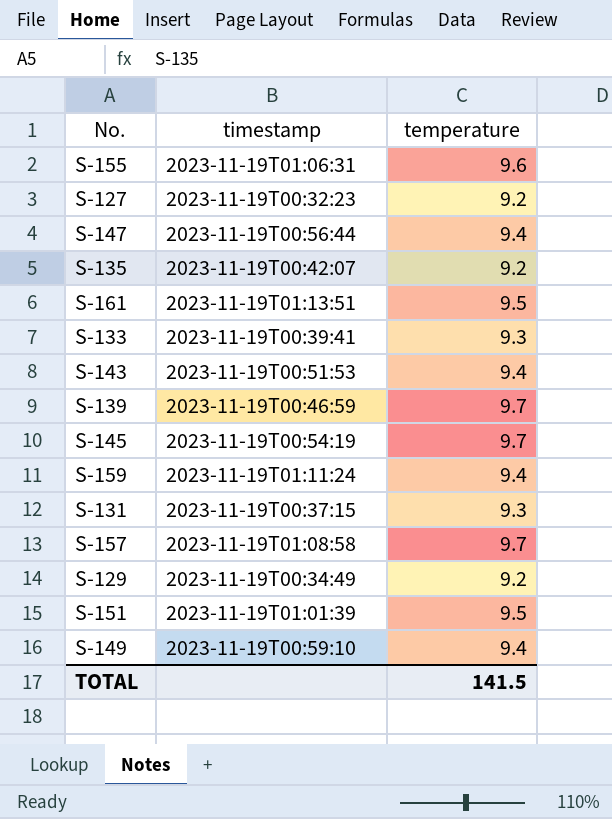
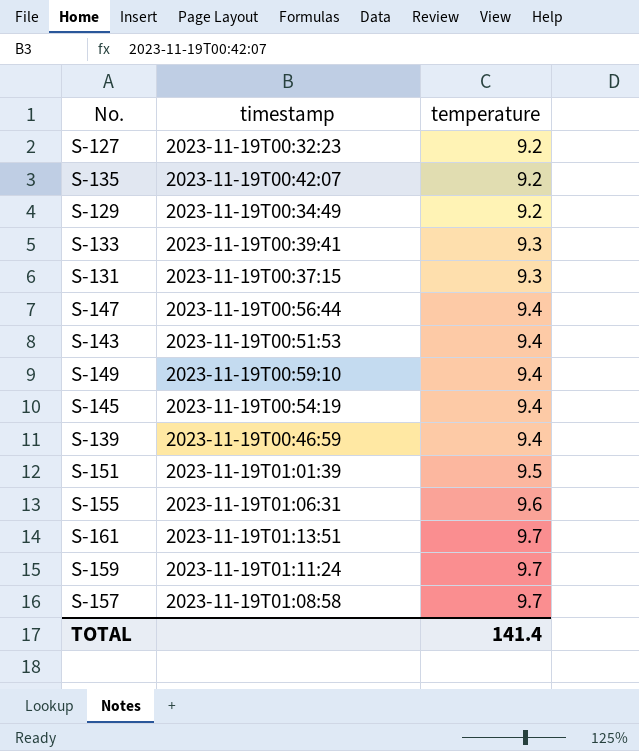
row order: none -> temperature ascending
S-145 | temperature: 9.7 -> 9.4
S-139 | temperature: 9.7 -> 9.4
S-161 | temperature: 9.5 -> 9.7
S-159 | temperature: 9.4 -> 9.7
TOTAL | temperature: 141.5 -> 141.4

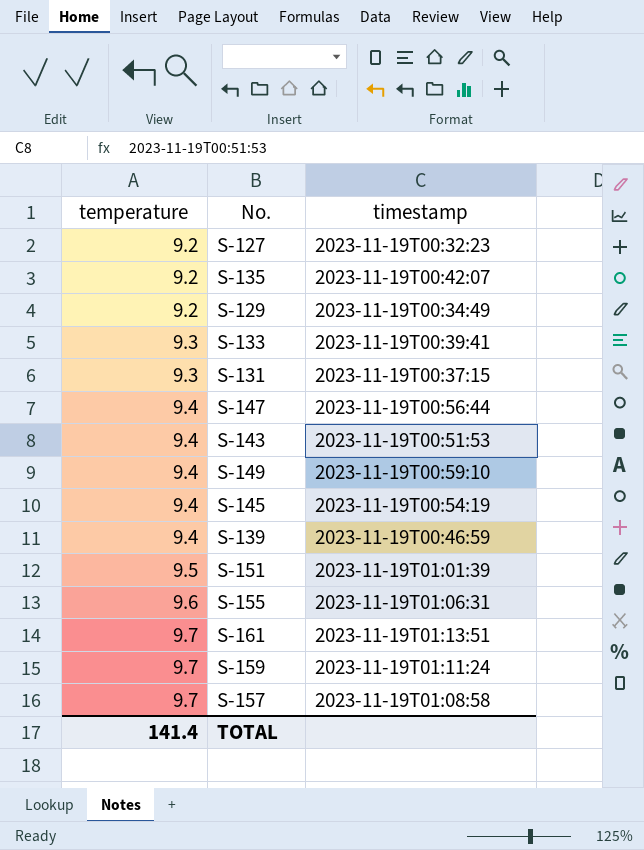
column temperature | position: 3 -> 1

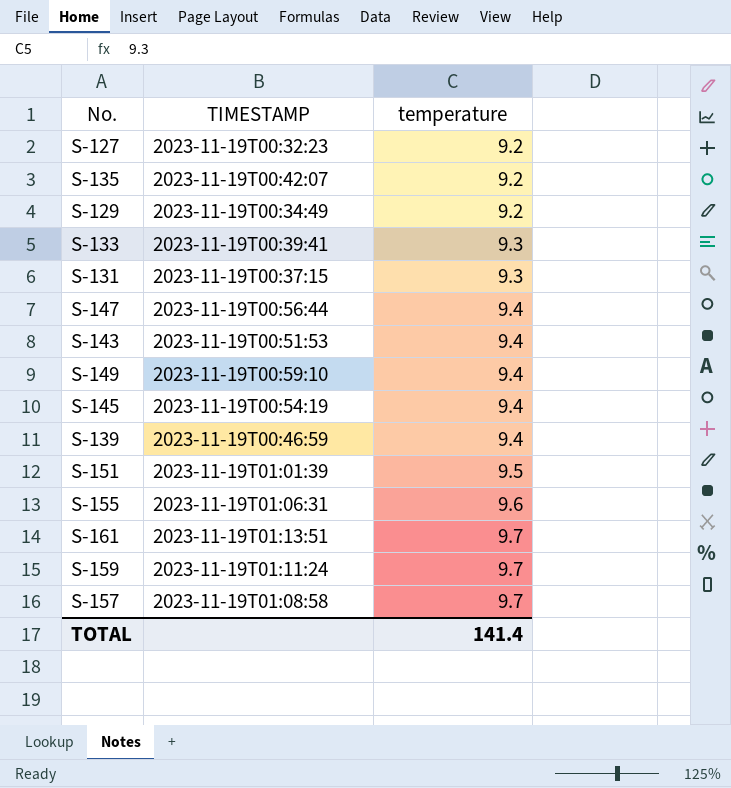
column name: timestamp -> TIMESTAMP
column temperature | position: 1 -> 3

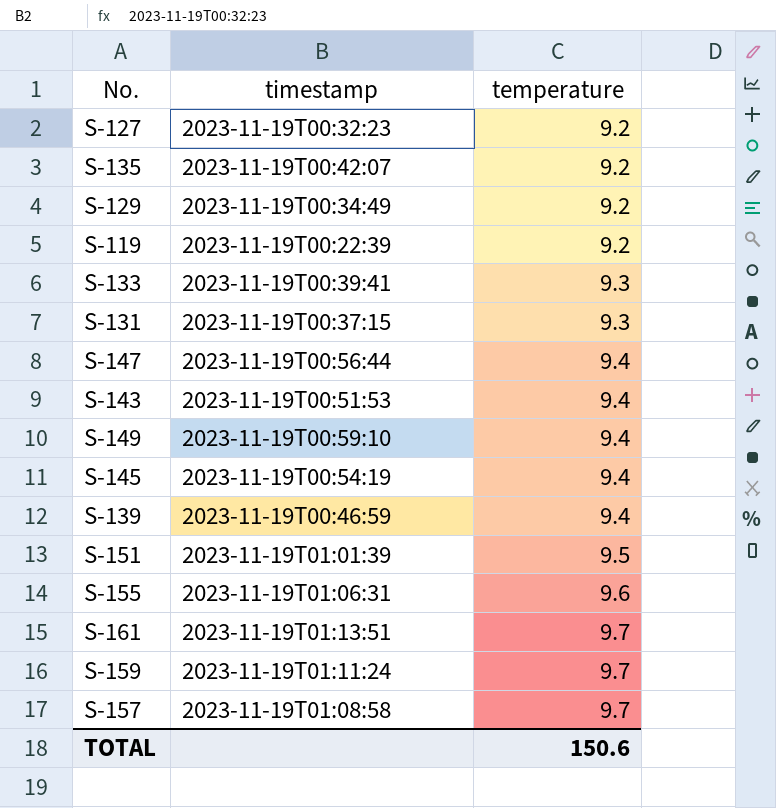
column name: TIMESTAMP -> timestamp
row S-119: none -> 2023-11-19T00:22:39 | 9.2
TOTAL | temperature: 141.4 -> 150.6

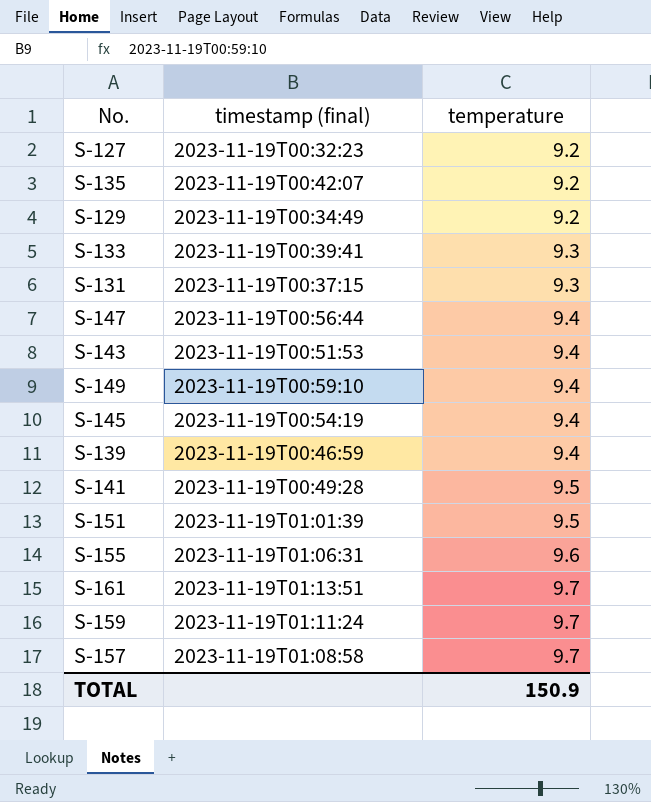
column name: timestamp -> timestamp (final)
row S-119: 2023-11-19T00:22:39 | 9.2 -> none
row S-141: none -> 2023-11-19T00:49:28 | 9.5
TOTAL | temperature: 150.6 -> 150.9

